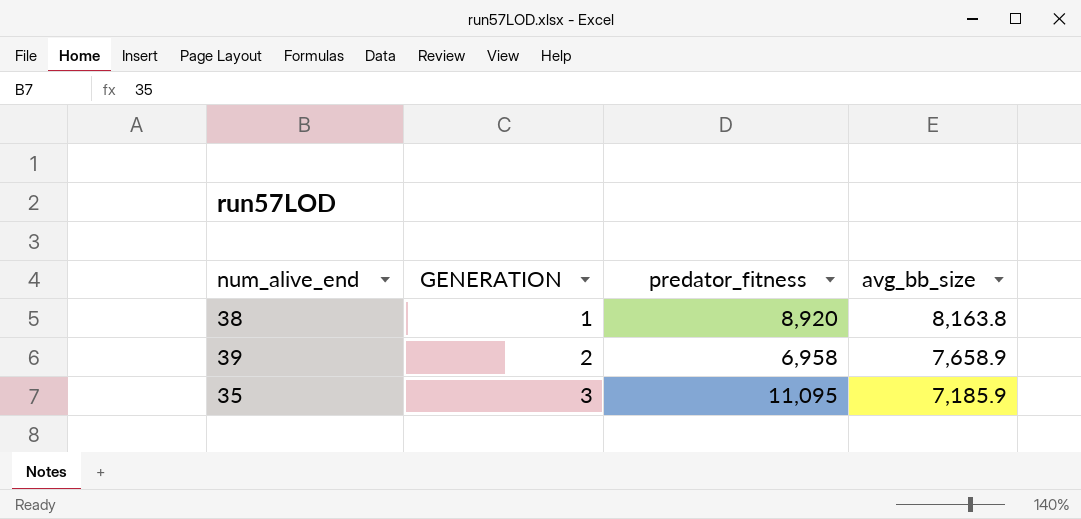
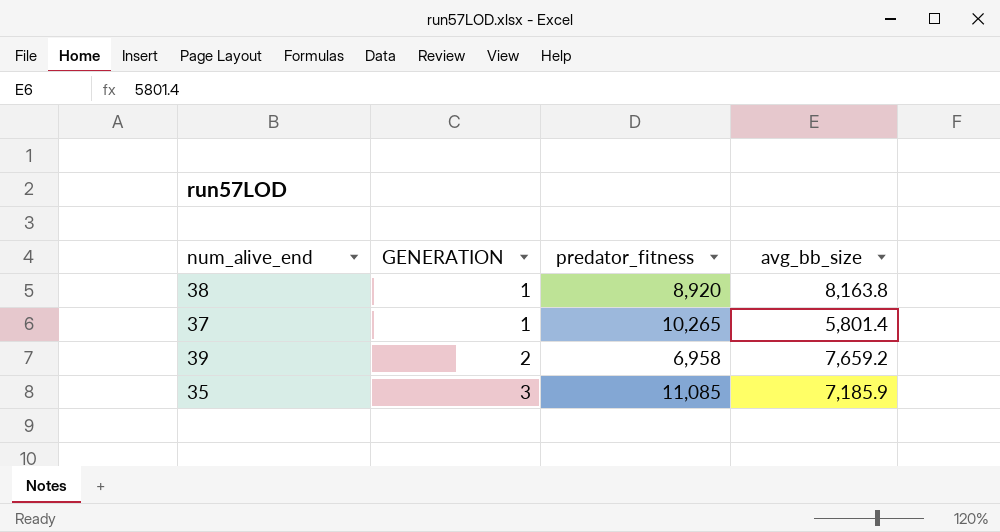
row 37: none -> 1 | 10,265 | 5,801.4
39 | avg_bb_size: 7,658.9 -> 7,659.2
35 | predator_fitness: 11,095 -> 11,085

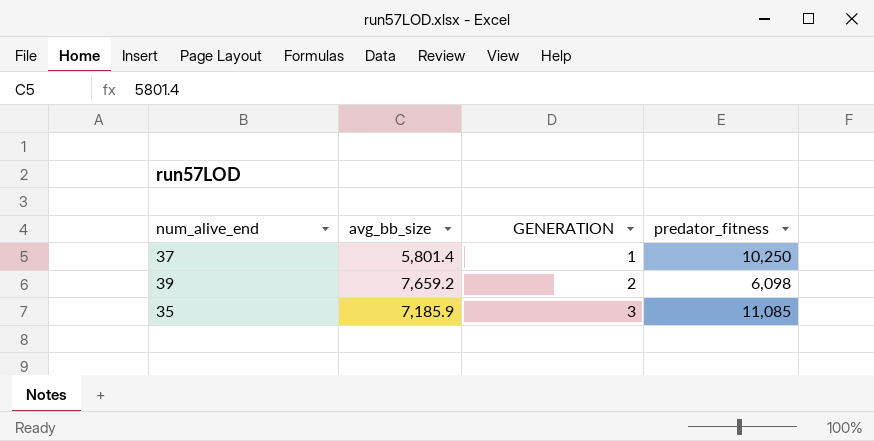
column avg_bb_size | position: 4 -> 2
row 38: 1 | 8,920 | 8,163.8 -> none
37 | predator_fitness: 10,265 -> 10,250
39 | predator_fitness: 6,958 -> 6,098

